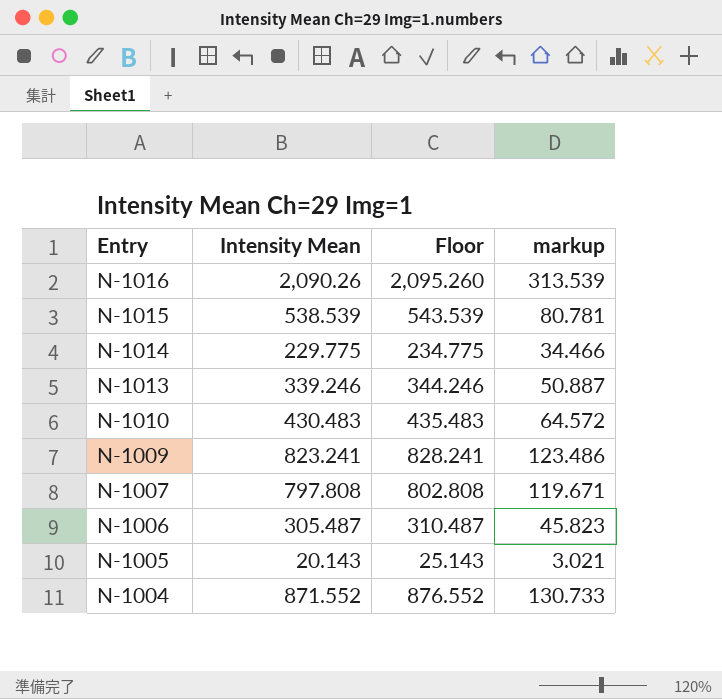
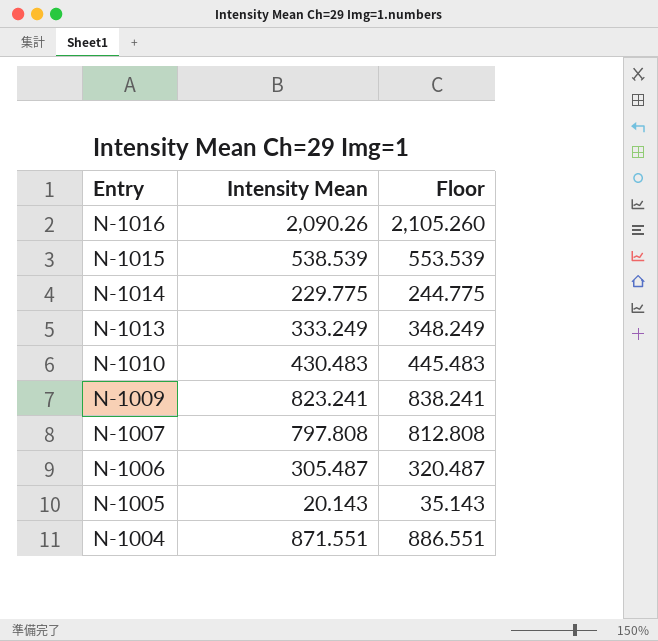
column markup | formula: [Intensity Mean] * 0.15 -> none
column Floor | formula: [Intensity Mean] + 5 -> [Intensity Mean] + 15
N-1013 | Intensity Mean: 339.246 -> 333.249
N-1004 | Intensity Mean: 871.552 -> 871.551

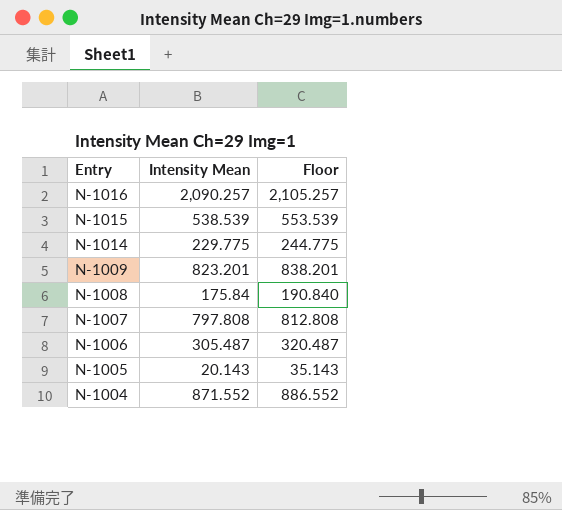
row N-1013: 333.249 | 348.249 -> none
row N-1010: 430.483 | 445.483 -> none
N-1016 | Intensity Mean: 2,090.26 -> 2,090.257
N-1016 | Floor: 2,105.260 -> 2,105.257
N-1009 | Intensity Mean: 823.241 -> 823.201
N-1009 | Floor: 838.241 -> 838.201
row N-1008: none -> 175.84 | 190.840
N-1004 | Intensity Mean: 871.551 -> 871.552
N-1004 | Floor: 886.551 -> 886.552

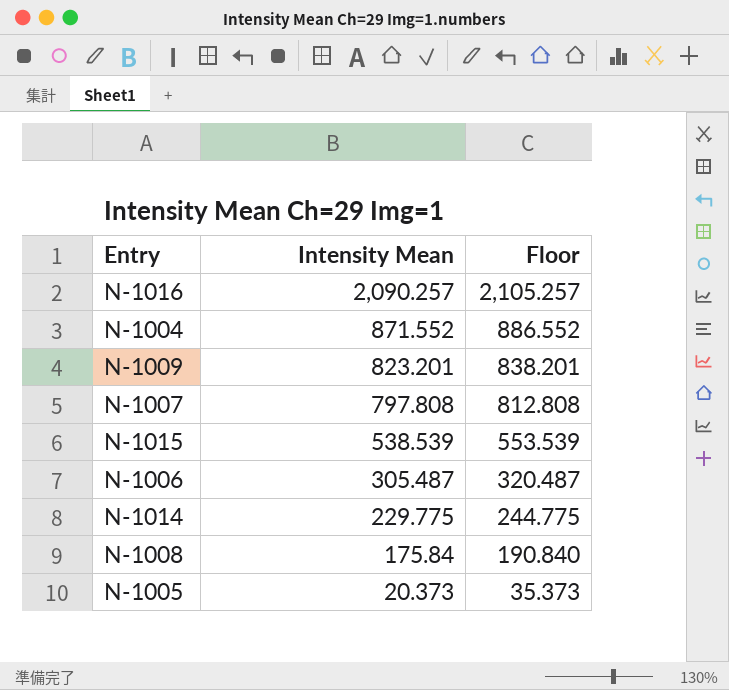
row order: Entry descending -> Intensity Mean descending
N-1005 | Intensity Mean: 20.143 -> 20.373
N-1005 | Floor: 35.143 -> 35.373

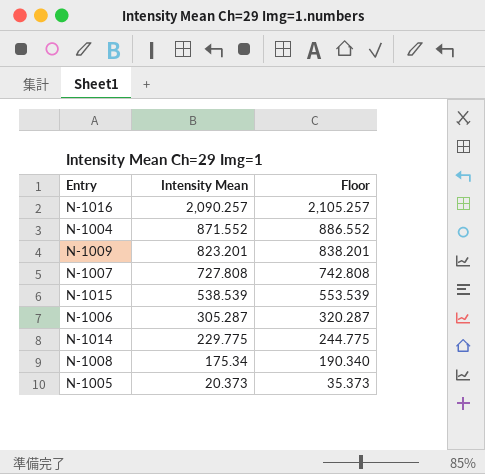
N-1007 | Intensity Mean: 797.808 -> 727.808
N-1007 | Floor: 812.808 -> 742.808
N-1006 | Intensity Mean: 305.487 -> 305.287
N-1006 | Floor: 320.487 -> 320.287
N-1008 | Intensity Mean: 175.84 -> 175.34
N-1008 | Floor: 190.840 -> 190.340

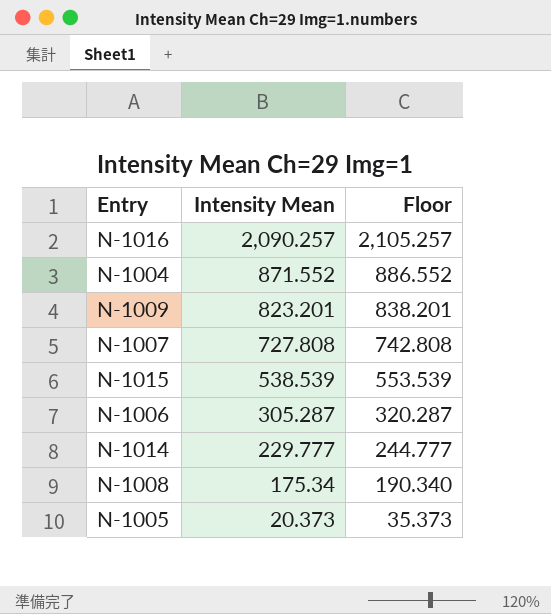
N-1014 | Intensity Mean: 229.775 -> 229.777
N-1014 | Floor: 244.775 -> 244.777

